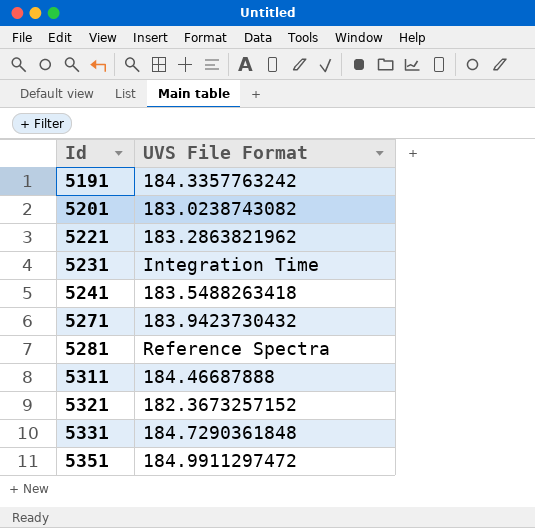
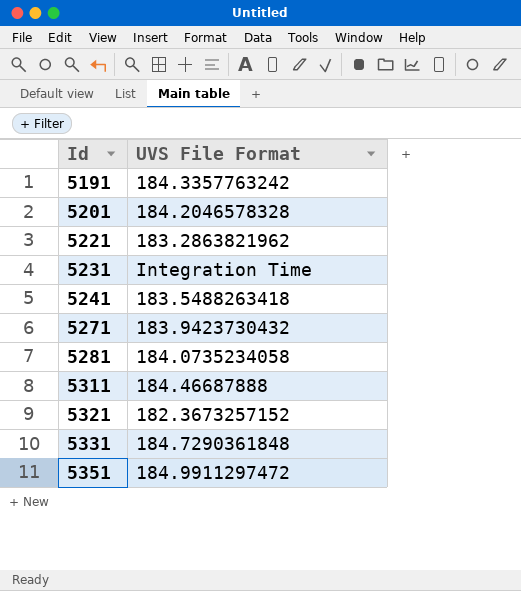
5201 | UVS File Format: 183.0238743082 -> 184.2046578328
5281 | UVS File Format: Reference Spectra -> 184.0735234058

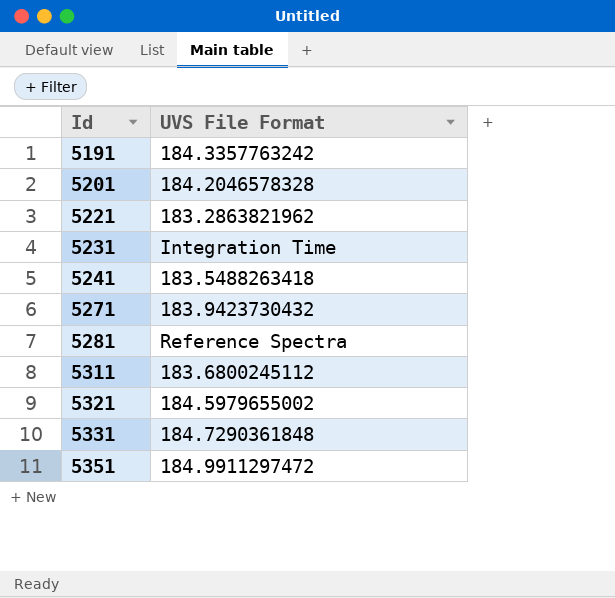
5281 | UVS File Format: 184.0735234058 -> Reference Spectra
5311 | UVS File Format: 184.46687888 -> 183.6800245112
5321 | UVS File Format: 182.3673257152 -> 184.5979655002

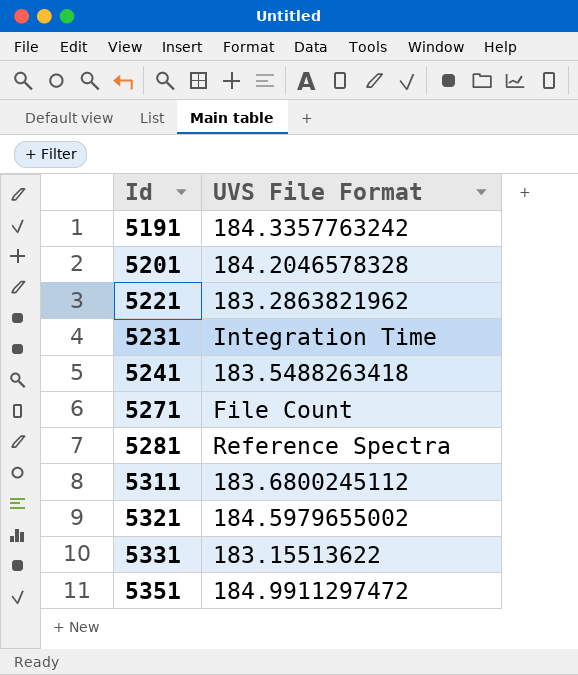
5271 | UVS File Format: 183.9423730432 -> File Count
5331 | UVS File Format: 184.7290361848 -> 183.15513622

